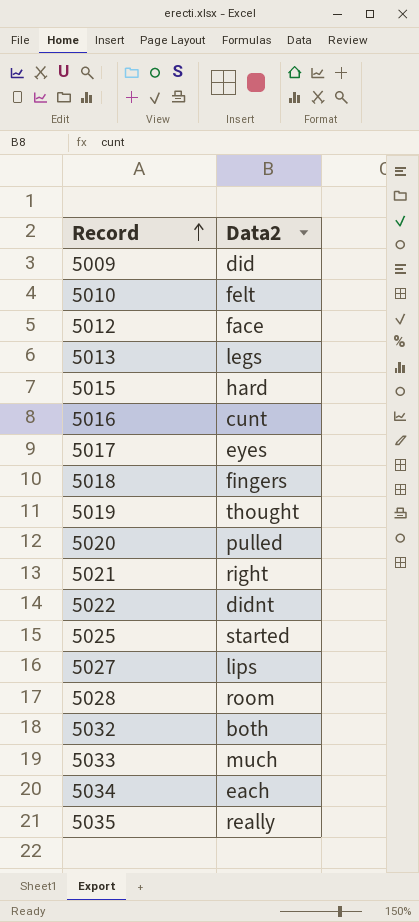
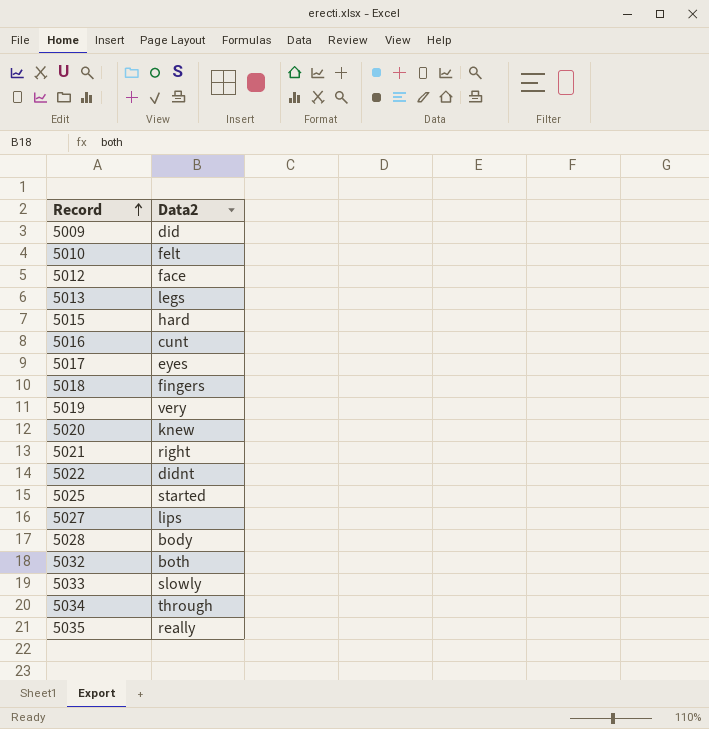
5019 | Data2: thought -> very
5020 | Data2: pulled -> knew
5028 | Data2: room -> body
5033 | Data2: much -> slowly
5034 | Data2: each -> through

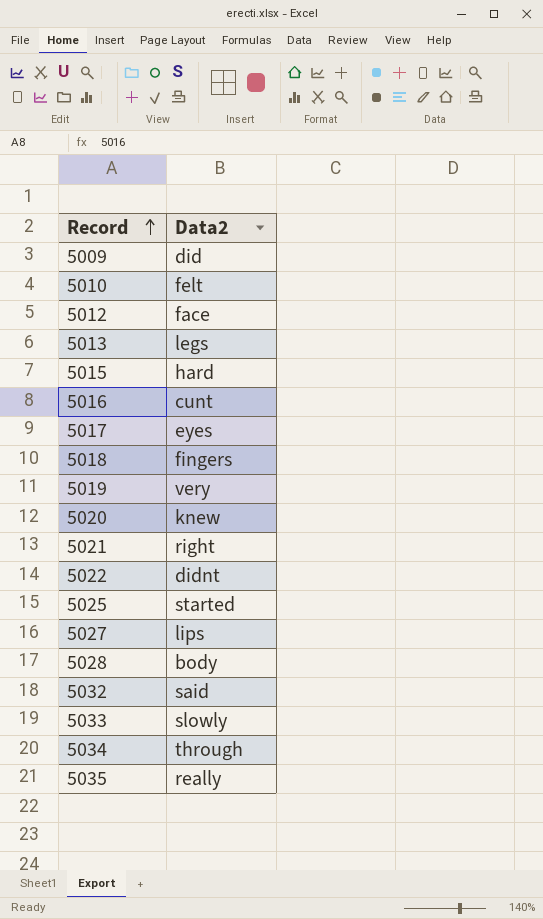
5032 | Data2: both -> said

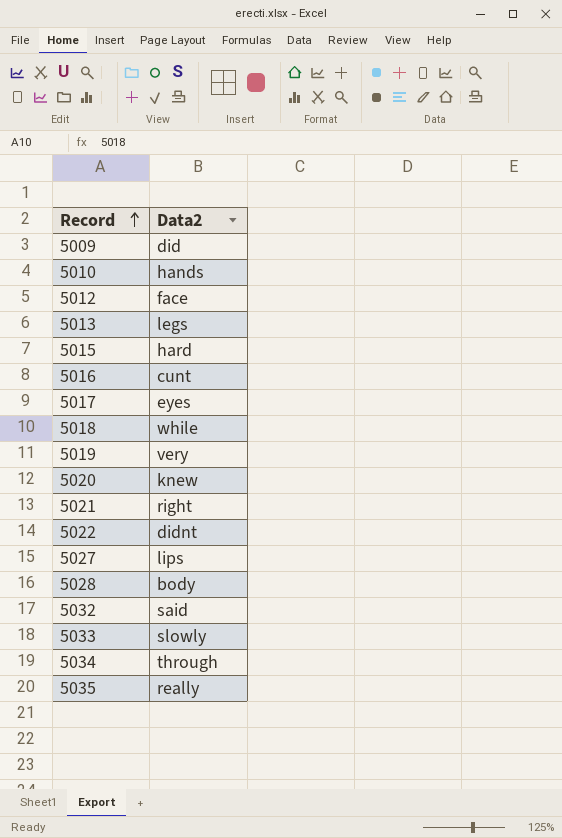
row 5025: started -> none
5010 | Data2: felt -> hands
5018 | Data2: fingers -> while

